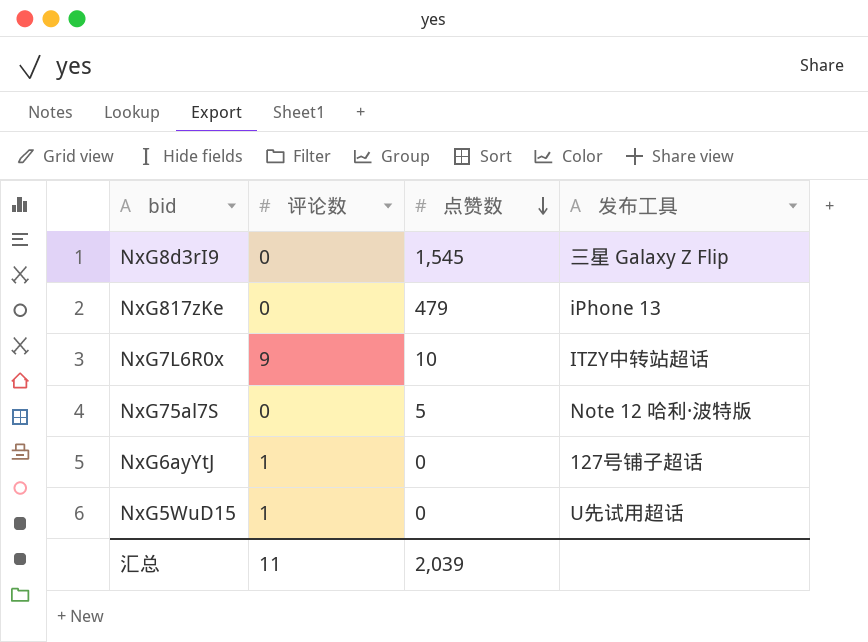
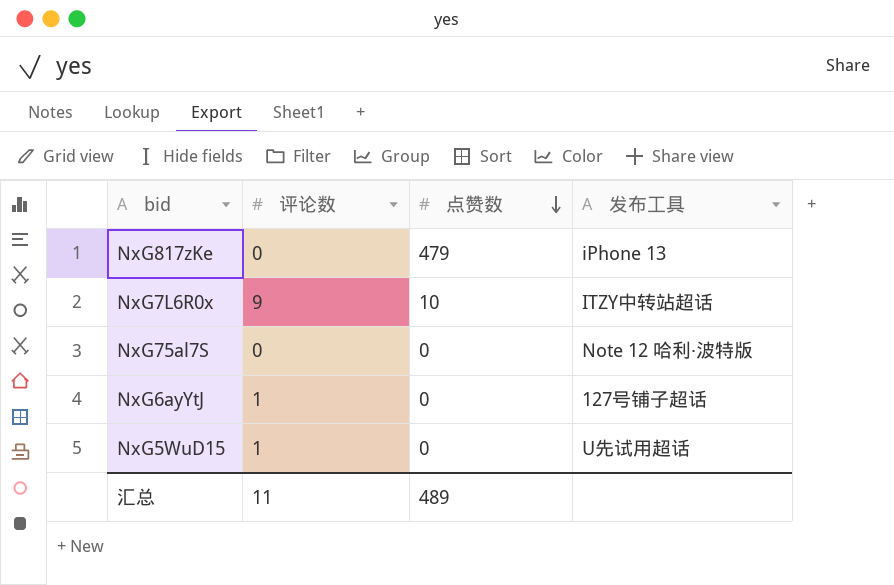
row NxG8d3rI9: 0 | 1,545 | 三星 Galaxy Z Flip -> none
NxG75al7S | 点赞数: 5 -> 0
汇总 | 点赞数: 2,039 -> 489

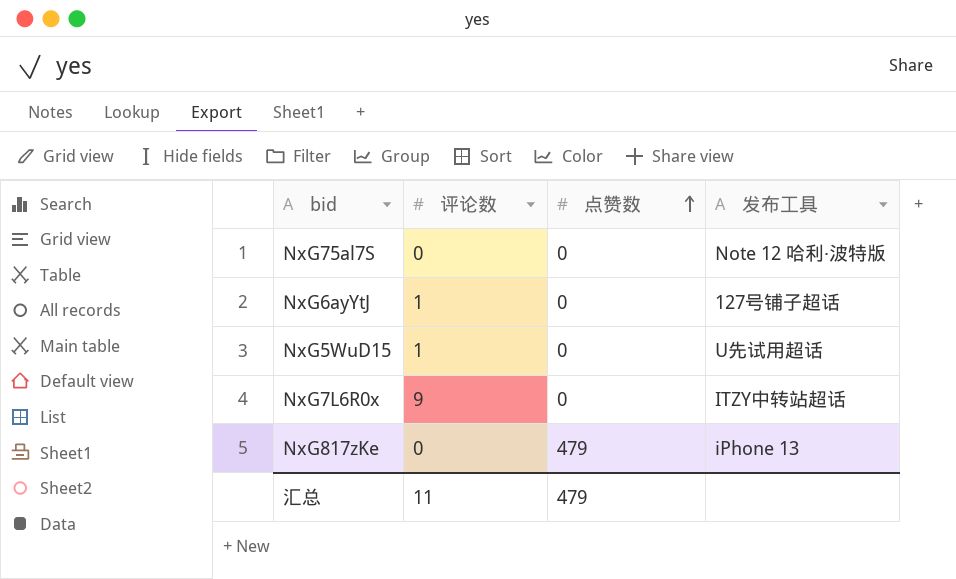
row order: 点赞数 descending -> 点赞数 ascending
NxG7L6R0x | 点赞数: 10 -> 0
汇总 | 点赞数: 489 -> 479

